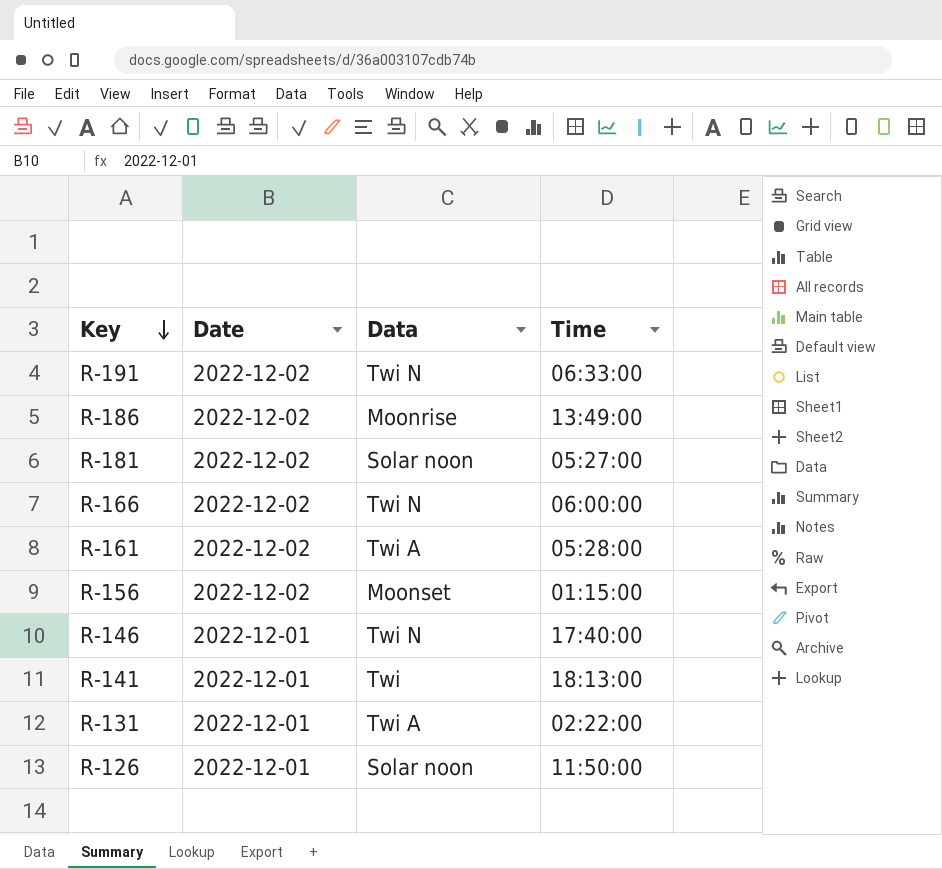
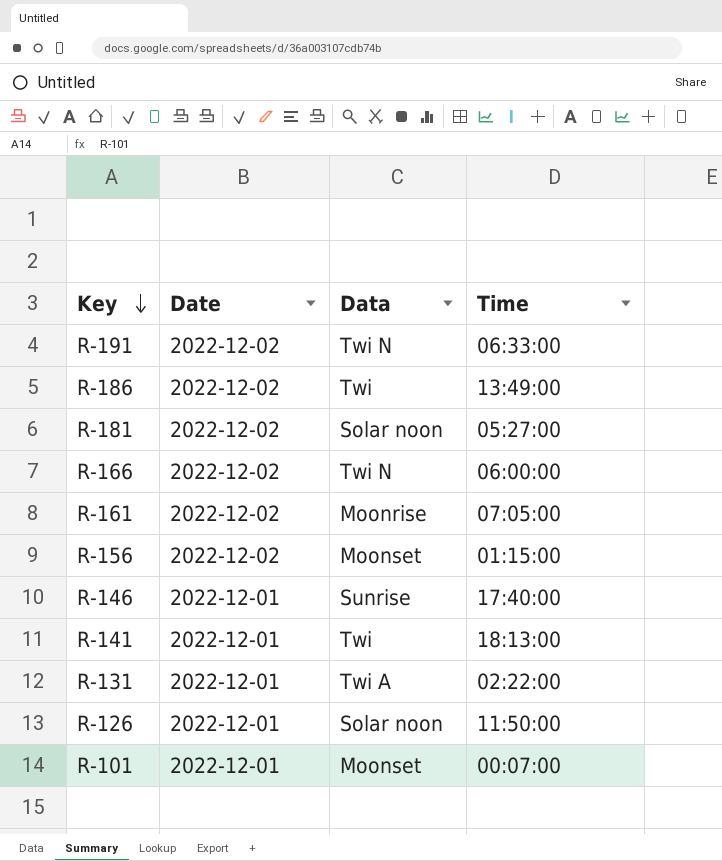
R-186 | Data: Moonrise -> Twi
R-161 | Data: Twi A -> Moonrise
R-161 | Time: 05:28:00 -> 07:05:00
R-146 | Data: Twi N -> Sunrise
row R-101: none -> 2022-12-01 | Moonset | 00:07:00

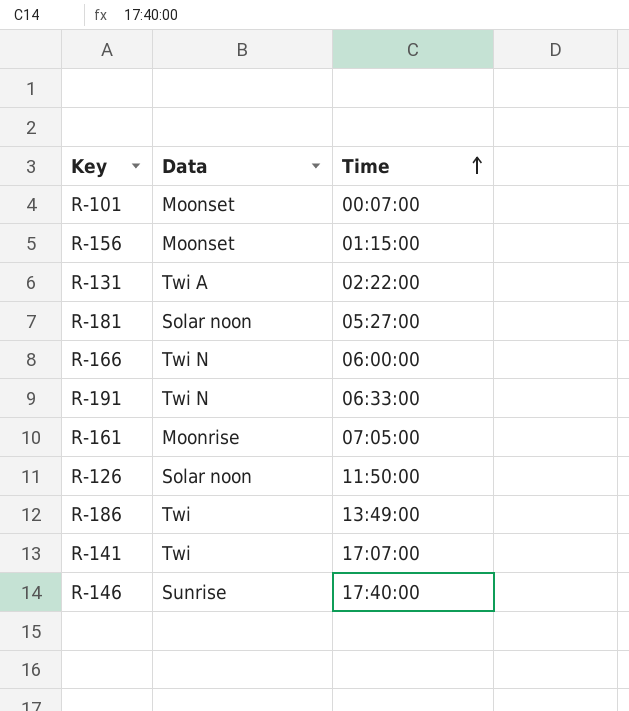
row order: Key descending -> Time ascending
column Date | position: 2 -> none
R-141 | Time: 18:13:00 -> 17:07:00

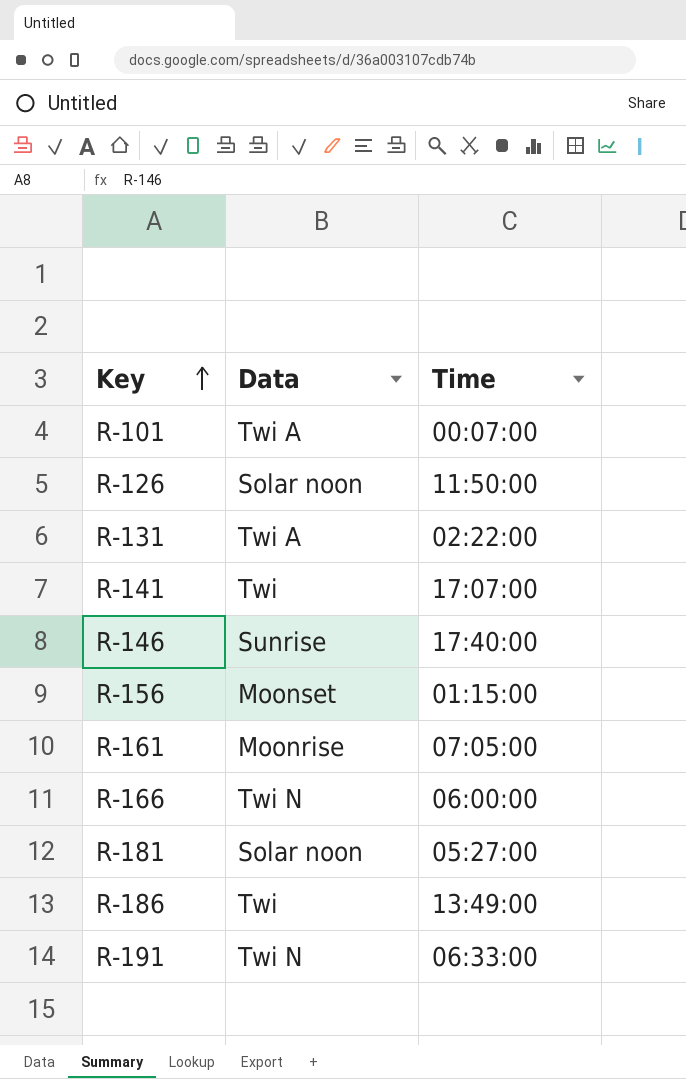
row order: Time ascending -> Key ascending
R-101 | Data: Moonset -> Twi A

